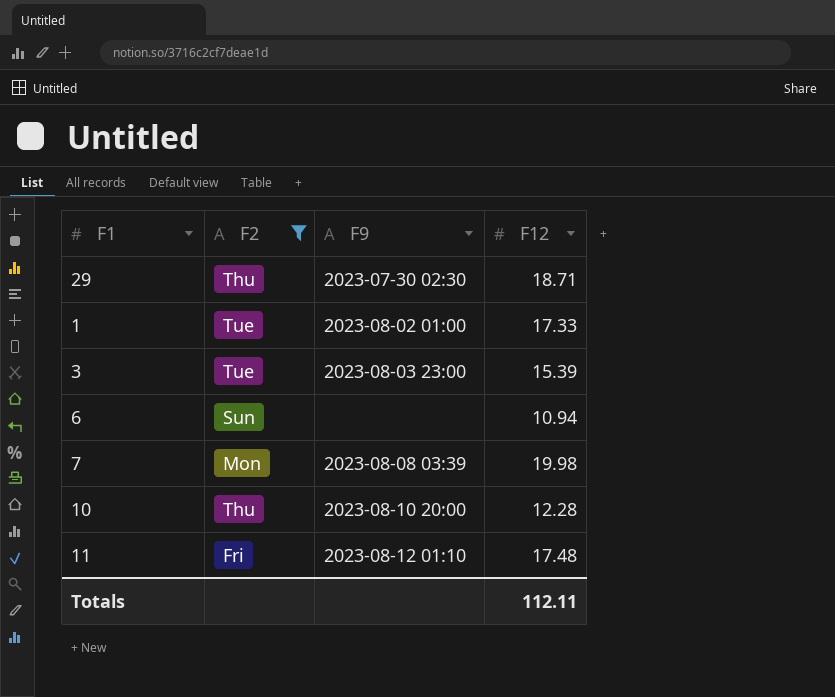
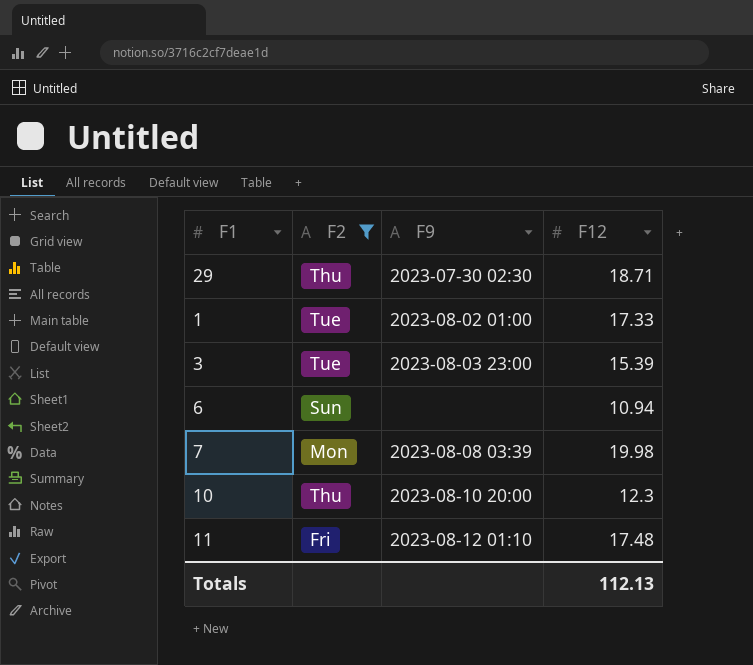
10 | F12: 12.28 -> 12.3
Totals | F12: 112.11 -> 112.13

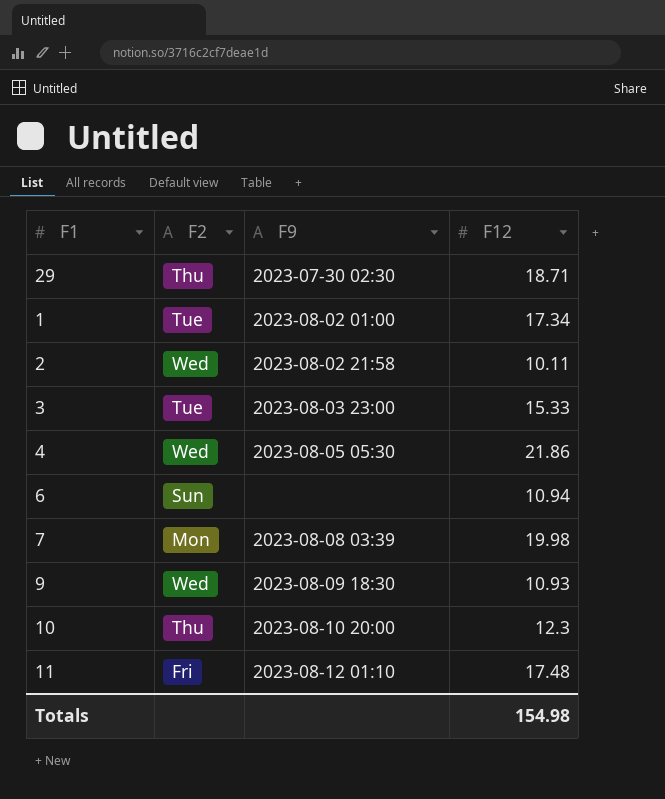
filter: F2 != Wed -> none
1 | F12: 17.33 -> 17.34
3 | F12: 15.39 -> 15.33
Totals | F12: 112.13 -> 154.98

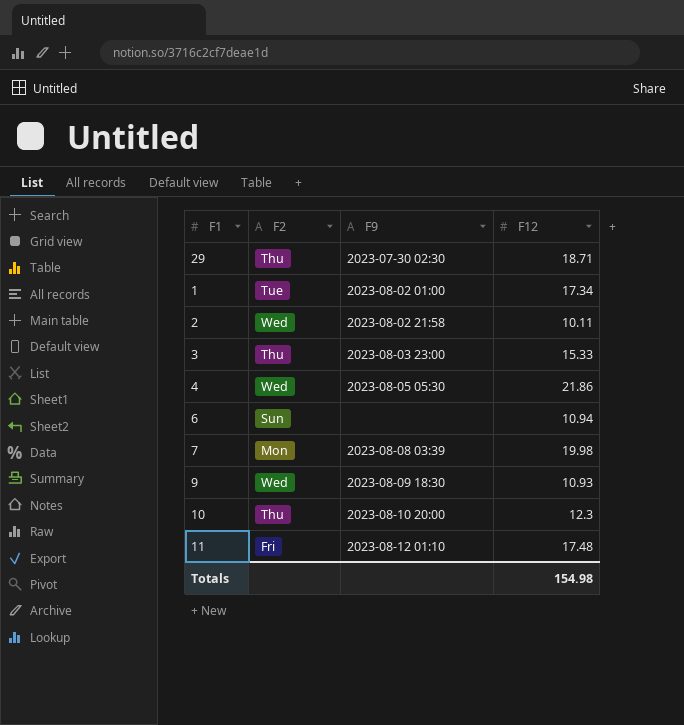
3 | F2: Tue -> Thu

